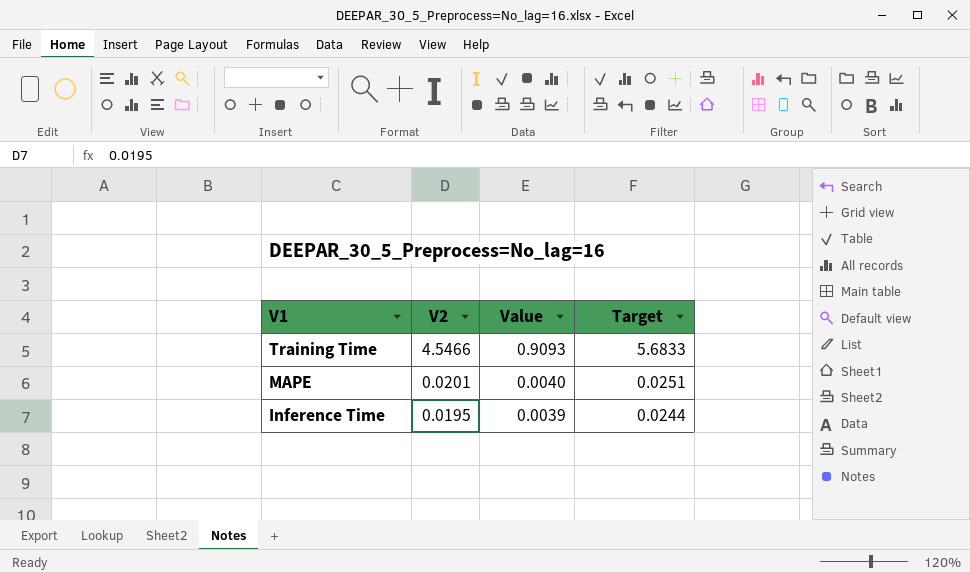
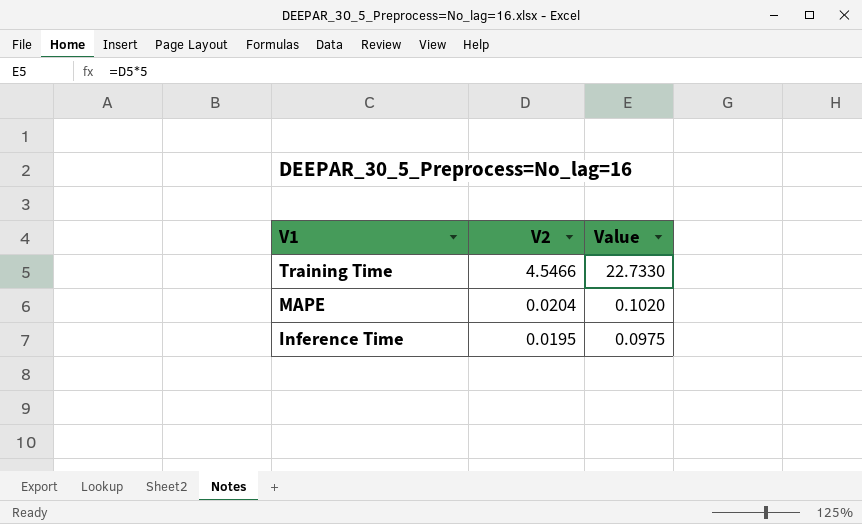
column Target | formula: [V2] * 1.25 -> none
column Value | formula: [V2] * 0.2 -> [V2] * 5
MAPE | V2: 0.0201 -> 0.0204

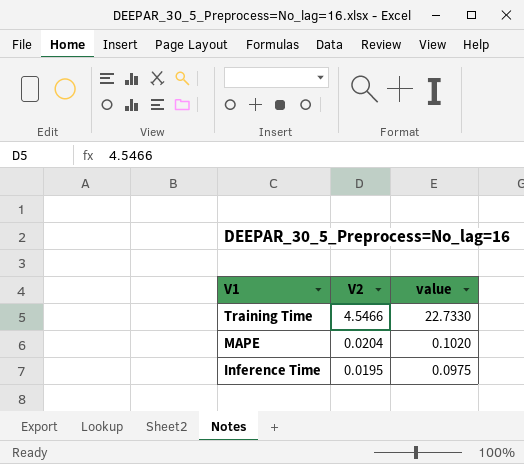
column name: Value -> value

